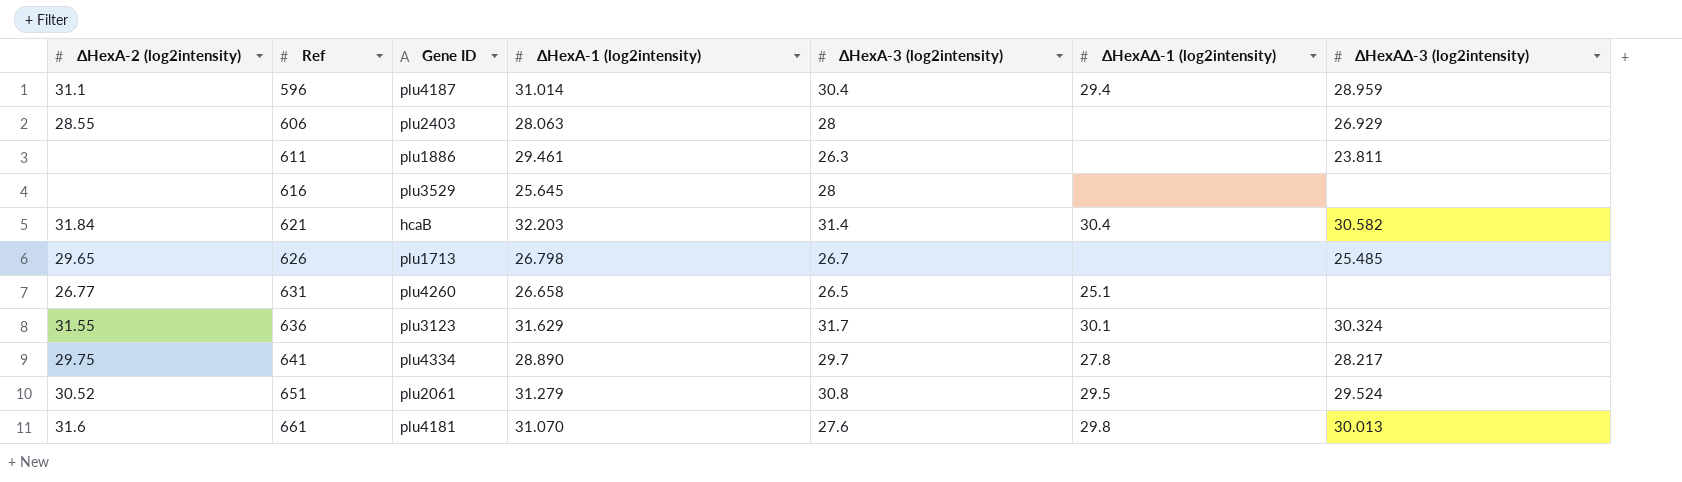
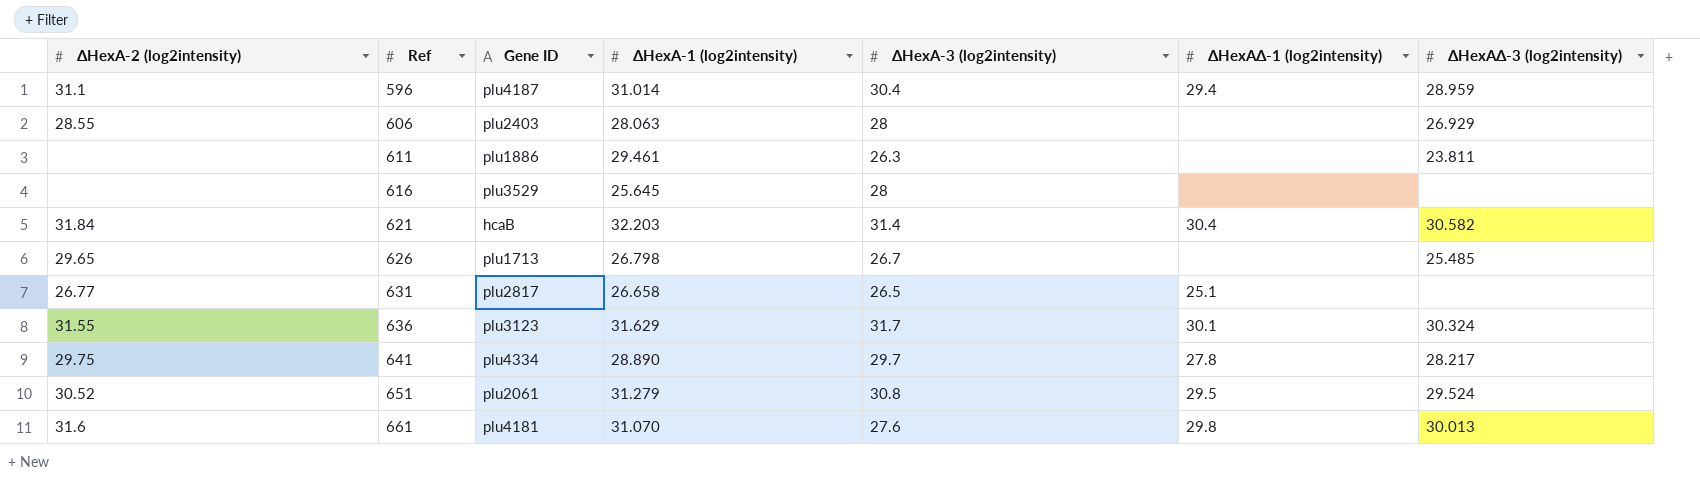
631 | Gene ID: plu4260 -> plu2817

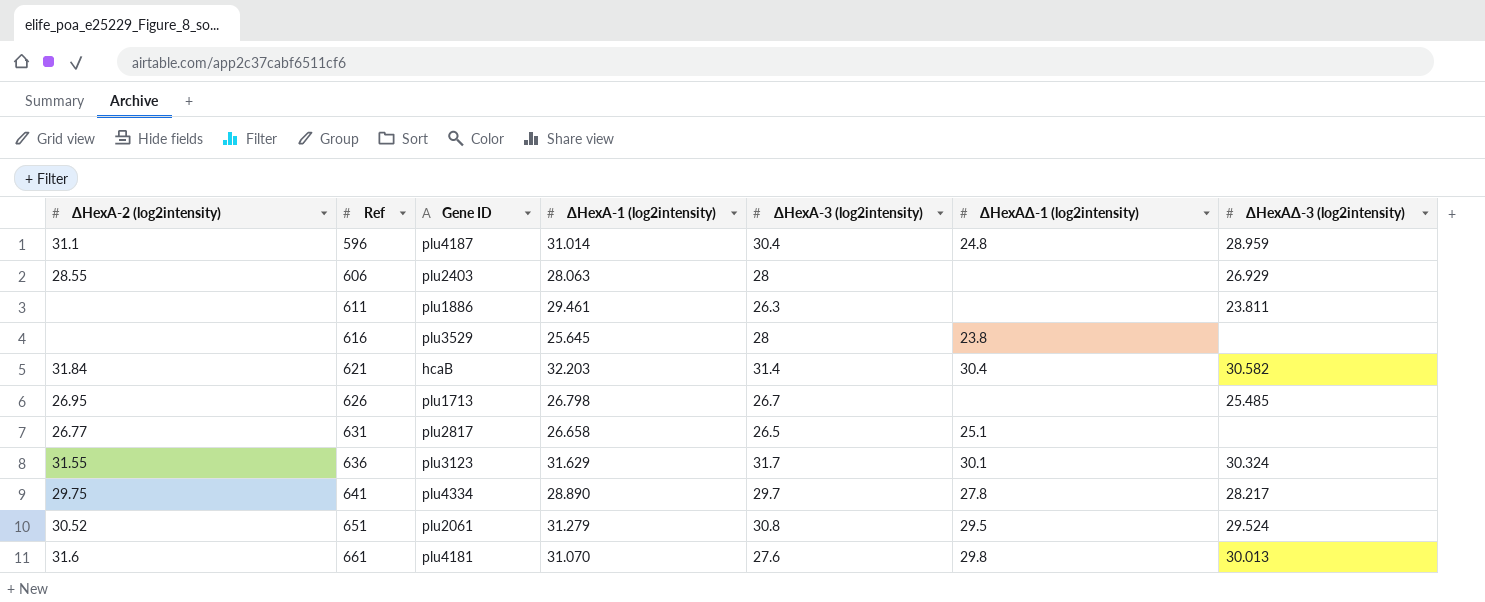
596 | ΔHexAΔ-1 (log2intensity): 29.4 -> 24.8
616 | ΔHexAΔ-1 (log2intensity): none -> 23.8
626 | ΔHexA-2 (log2intensity): 29.65 -> 26.95

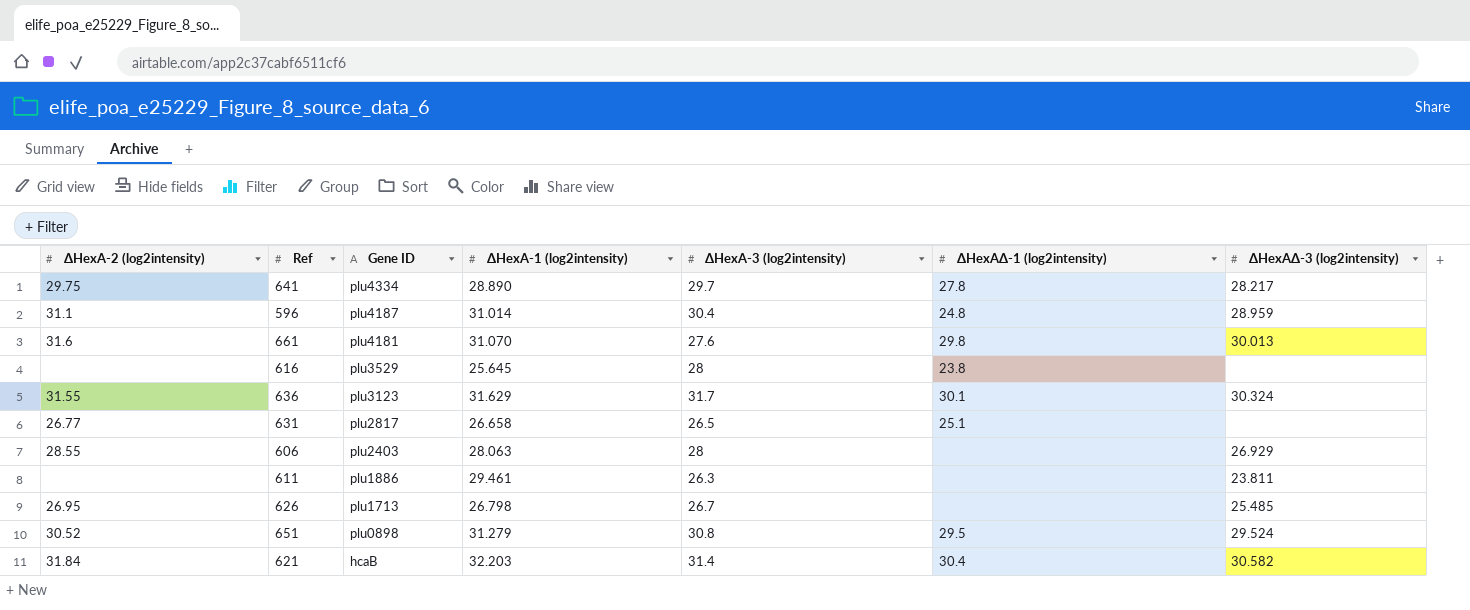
row order: Ref ascending -> Gene ID descending
651 | Gene ID: plu2061 -> plu0898

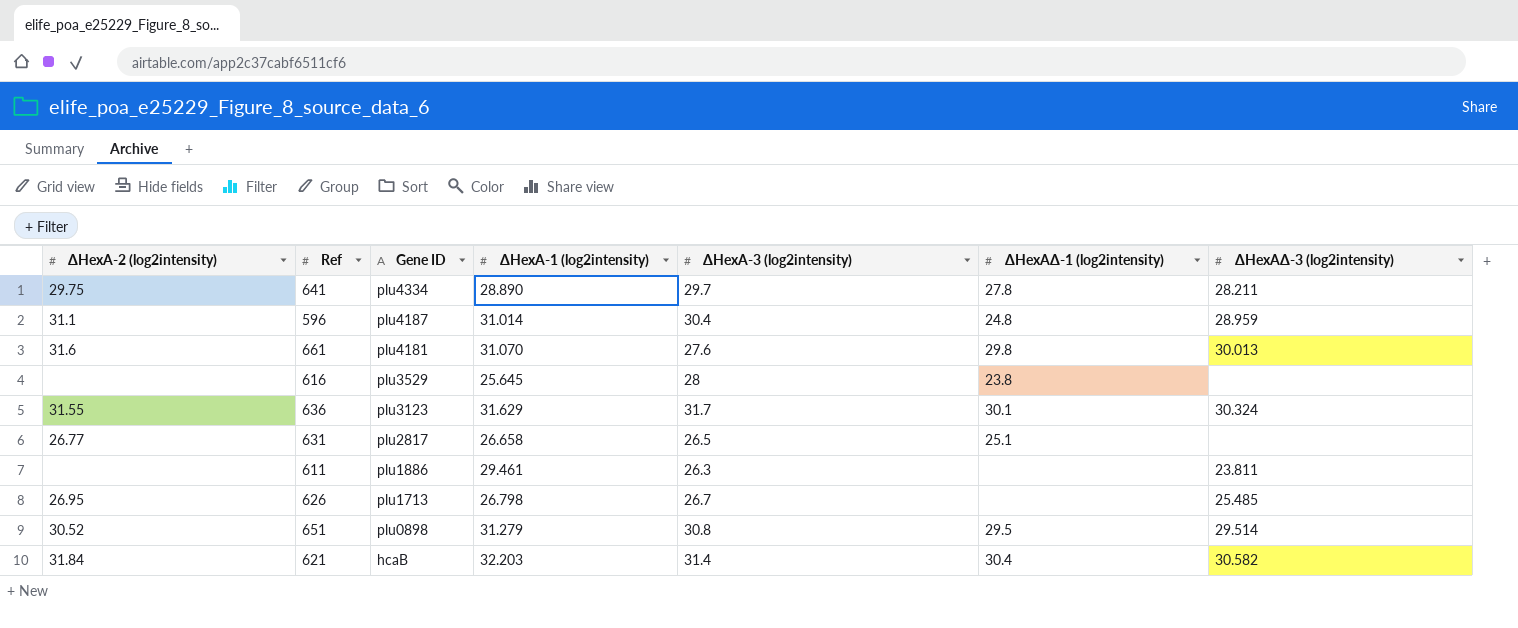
row 606: 28.55 | plu2403 | 28.063 | 28 | none | 26.929 -> none
641 | ΔHexAΔ-3 (log2intensity): 28.217 -> 28.211
651 | ΔHexAΔ-3 (log2intensity): 29.524 -> 29.514

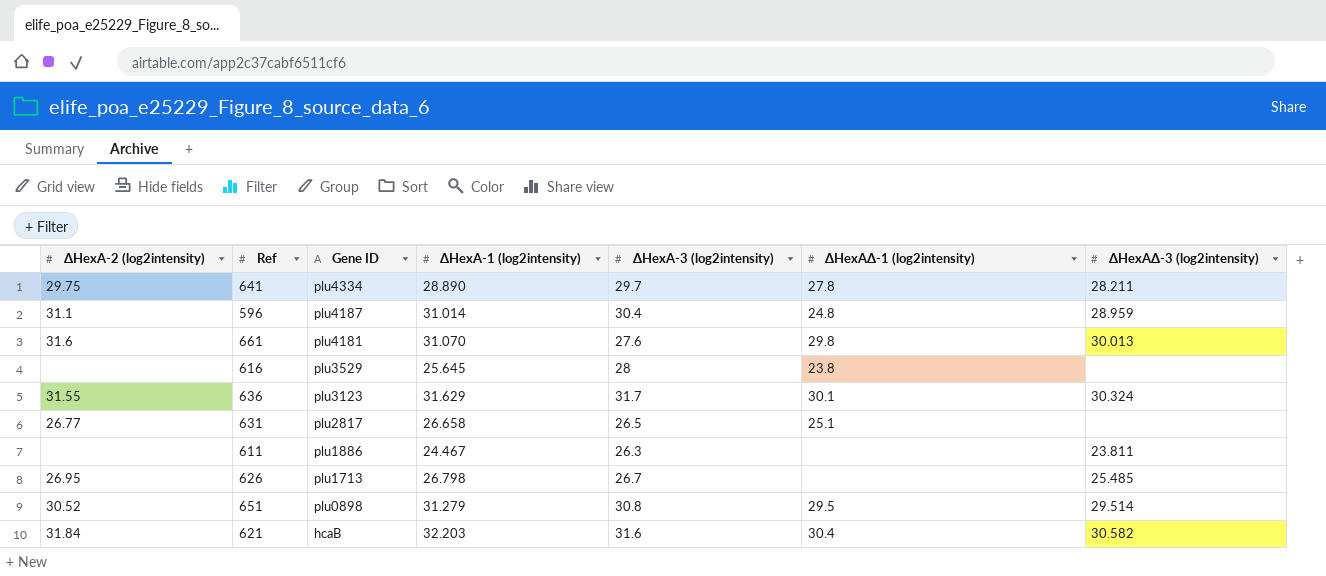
611 | ΔHexA-1 (log2intensity): 29.461 -> 24.467
621 | ΔHexA-3 (log2intensity): 31.4 -> 31.6

